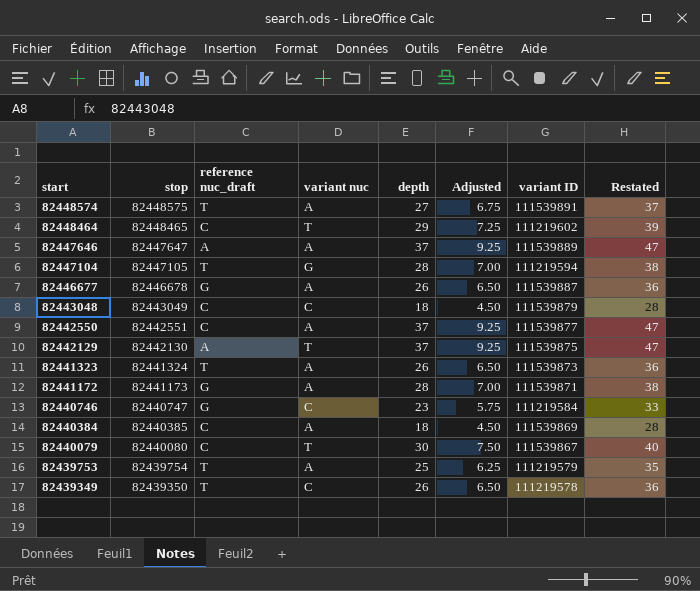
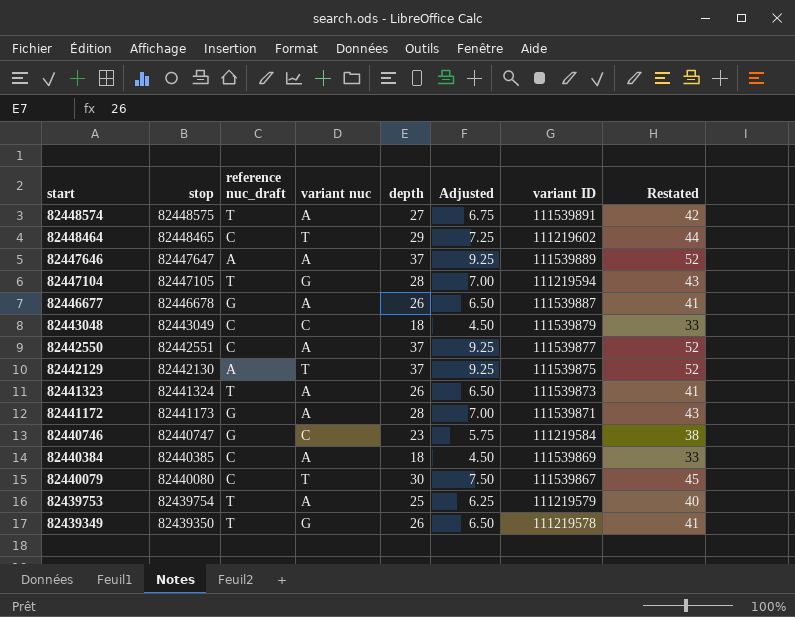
column Restated | formula: [depth] + 10 -> [depth] + 15
82439349 | variant nuc: C -> G

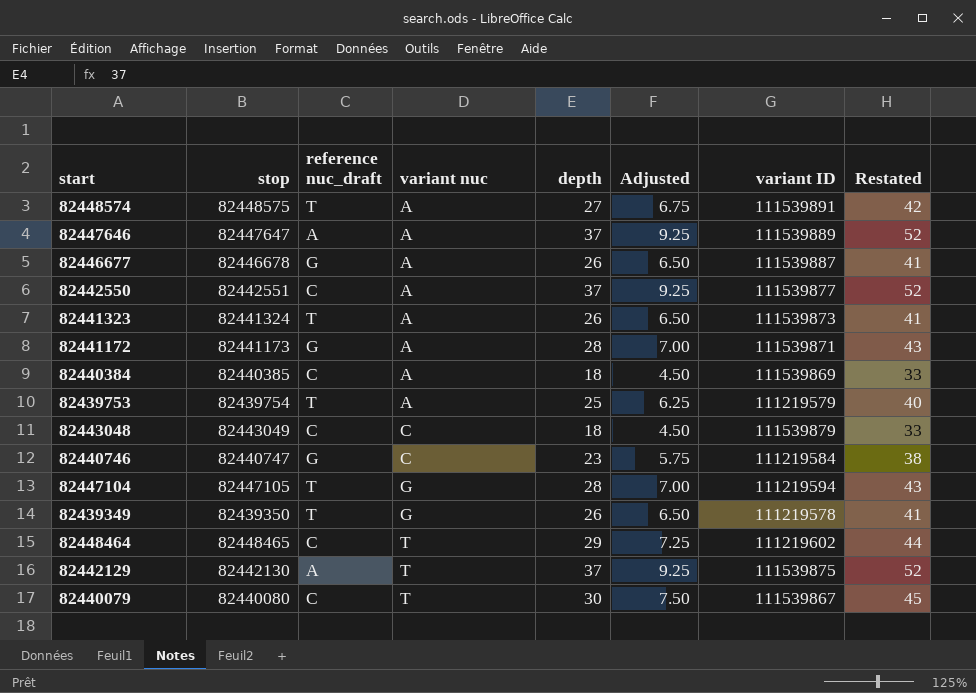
row order: start descending -> variant nuc ascending

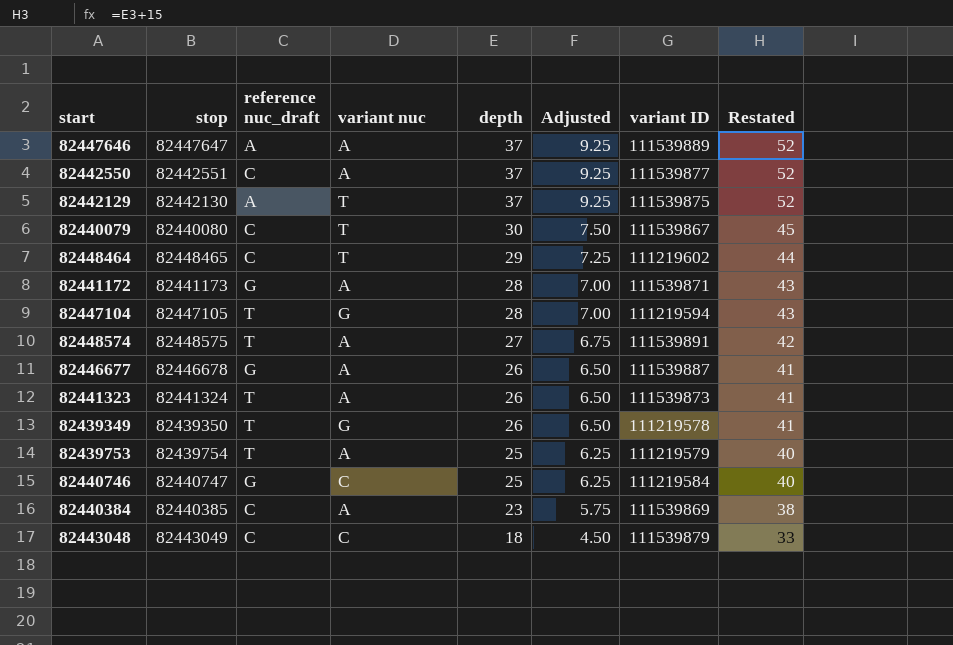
row order: variant nuc ascending -> depth descending
82440746 | depth: 23 -> 25
82440746 | Adjusted: 5.75 -> 6.25
82440746 | Restated: 38 -> 40
82440384 | depth: 18 -> 23
82440384 | Adjusted: 4.50 -> 5.75
82440384 | Restated: 33 -> 38

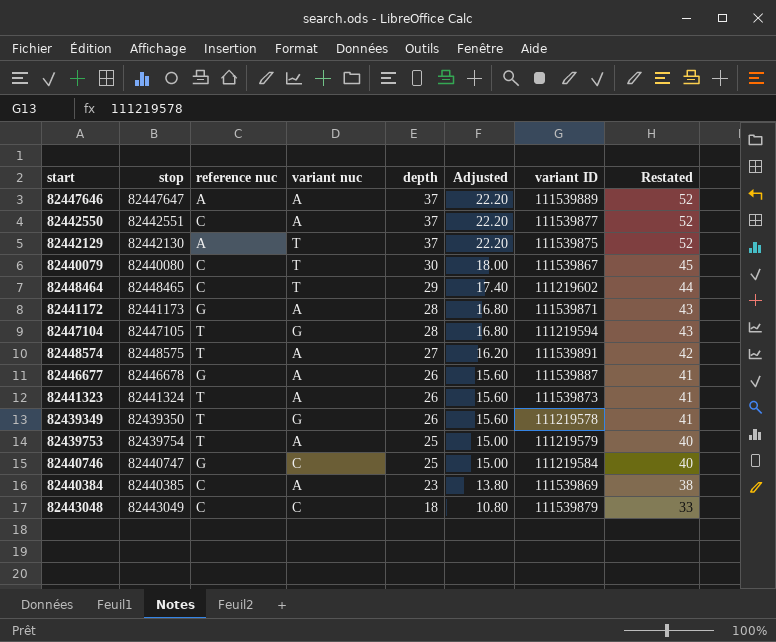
column name: reference nuc_draft -> reference nuc
column Adjusted | formula: [depth] * 0.25 -> [depth] * 0.6

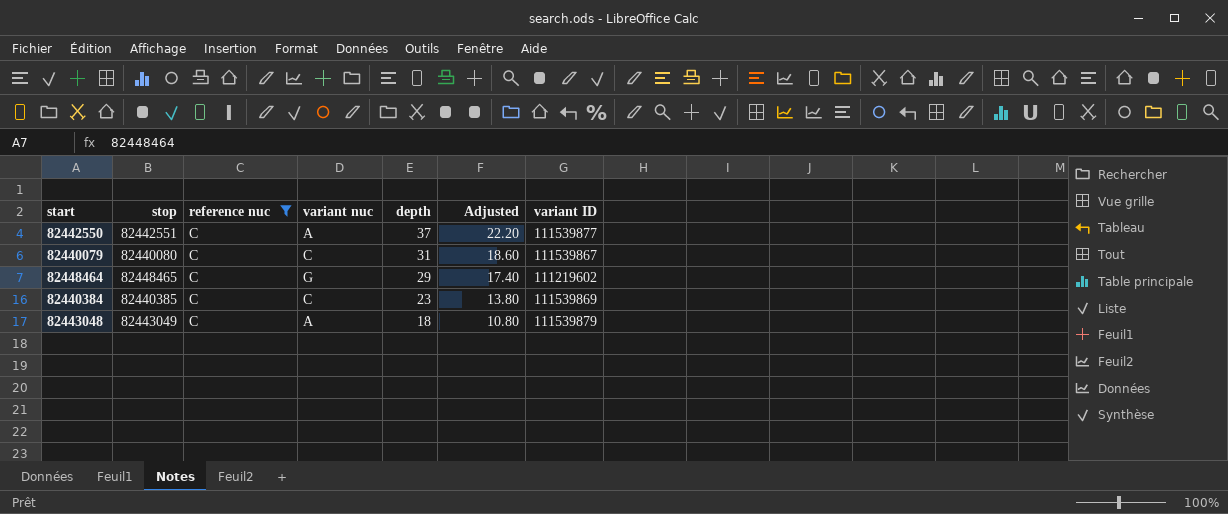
filter: none -> reference nuc = C
column Restated | formula: [depth] + 15 -> none
82440079 | variant nuc: T -> C
82440079 | depth: 30 -> 31
82440079 | Adjusted: 18.00 -> 18.60
82448464 | variant nuc: T -> G
82440384 | variant nuc: A -> C
82443048 | variant nuc: C -> A

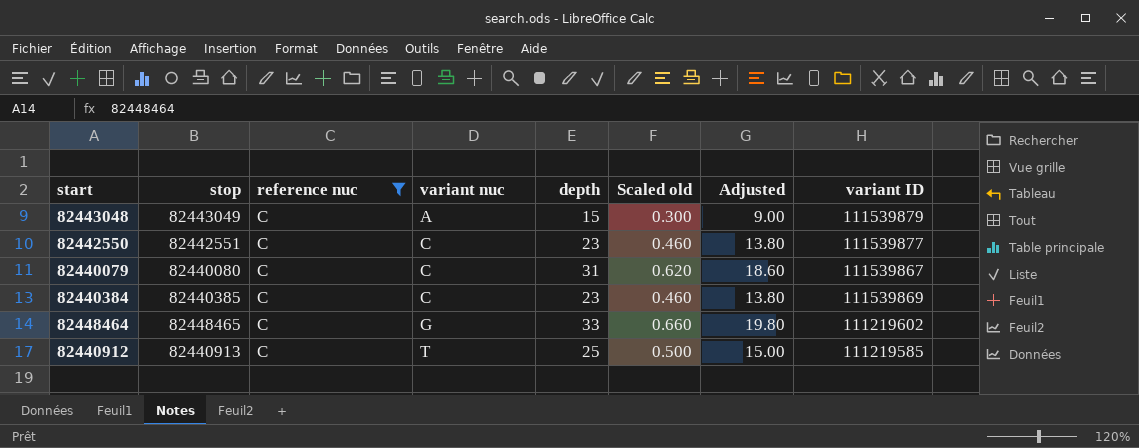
row order: depth descending -> variant nuc ascending
column Scaled old | formula: none -> [depth] * 0.02
82443048 | depth: 18 -> 15
82443048 | Adjusted: 10.80 -> 9.00
82442550 | variant nuc: A -> C
82442550 | depth: 37 -> 23
82442550 | Adjusted: 22.20 -> 13.80
82448464 | depth: 29 -> 33
82448464 | Adjusted: 17.40 -> 19.80
row 82440912: none -> 82440913 | C | T | 25 | 0.500 | 15.00 | 111219585

